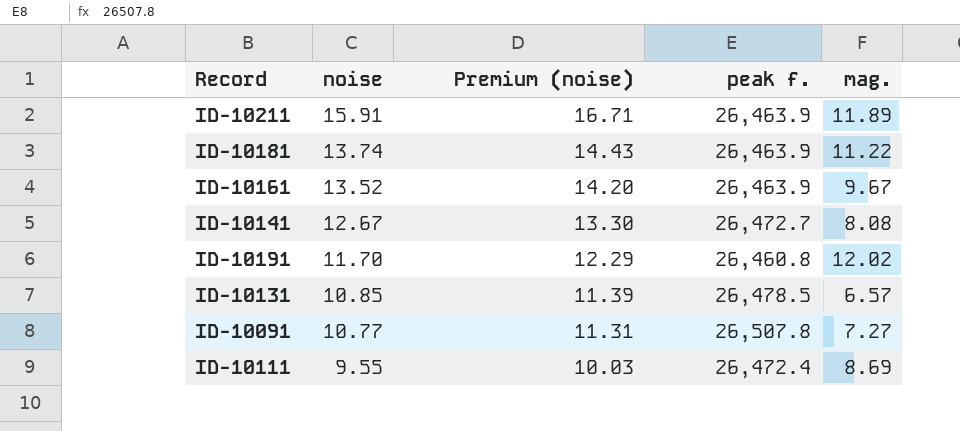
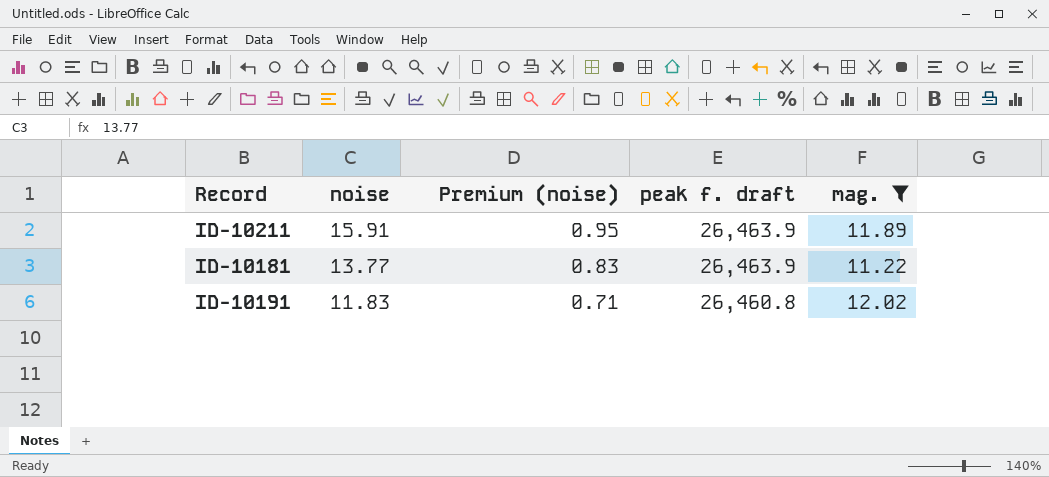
filter: none -> mag. >= 11.22
column Premium (noise) | formula: [noise] * 1.05 -> [noise] * 0.06
column name: peak f. -> peak f. draft
ID-10181 | noise: 13.74 -> 13.77
ID-10191 | noise: 11.70 -> 11.83

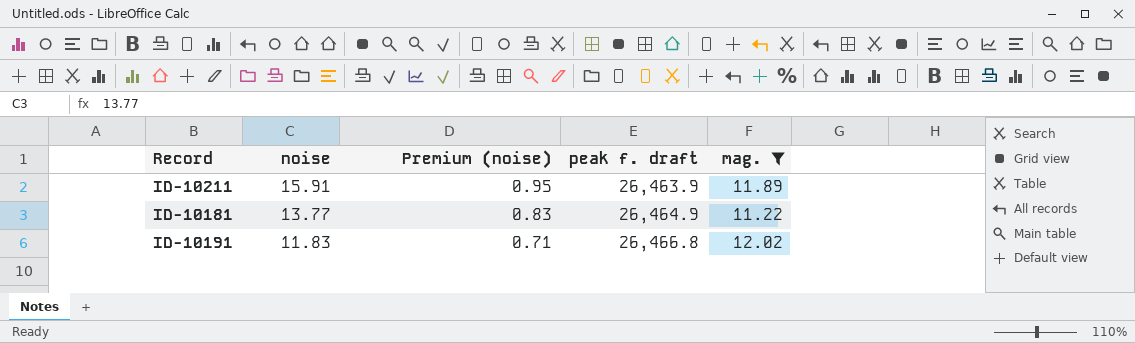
ID-10181 | peak f. draft: 26,463.9 -> 26,464.9
ID-10191 | peak f. draft: 26,460.8 -> 26,466.8

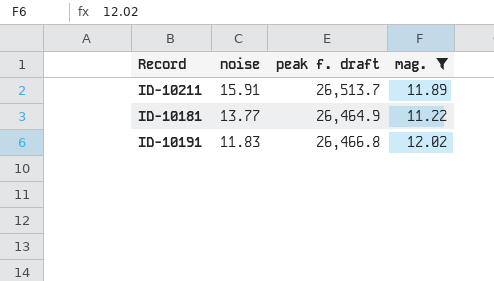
column Premium (noise) | formula: [noise] * 0.06 -> none
ID-10211 | peak f. draft: 26,463.9 -> 26,513.7

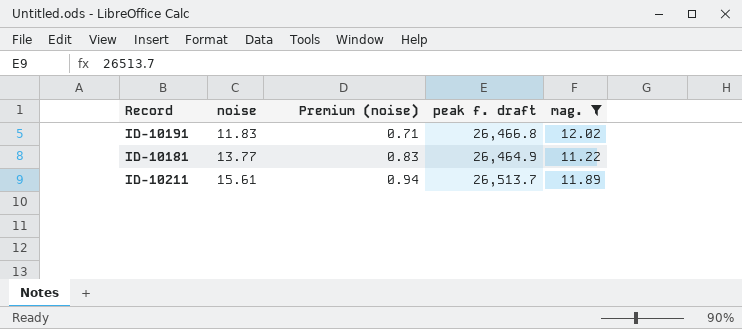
row order: noise descending -> noise ascending
column Premium (noise) | formula: none -> [noise] * 0.06
ID-10211 | noise: 15.91 -> 15.61

